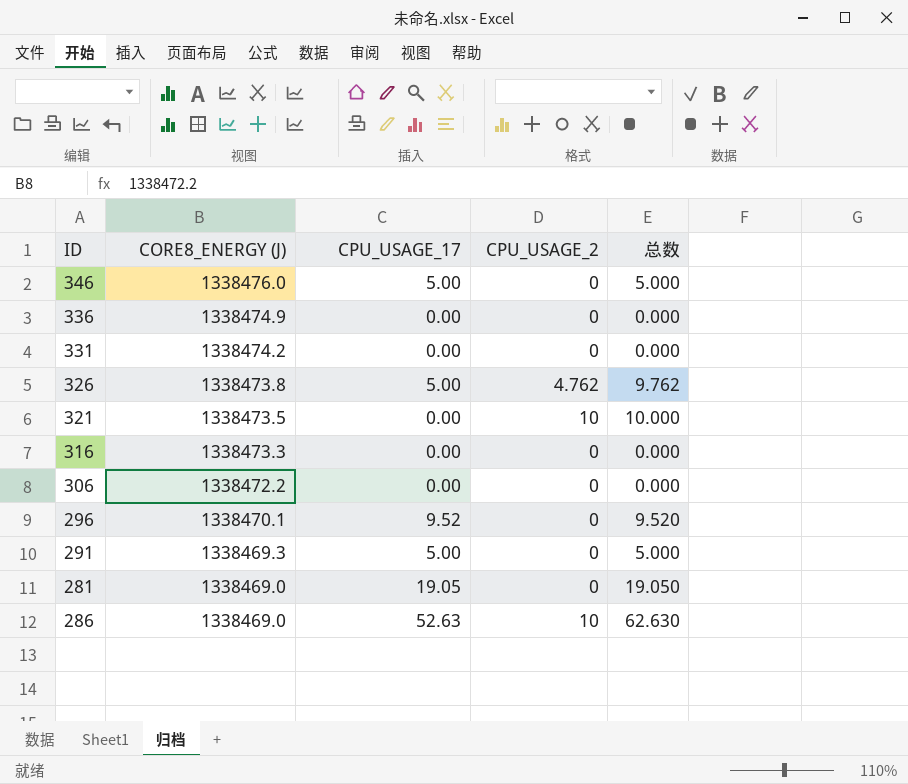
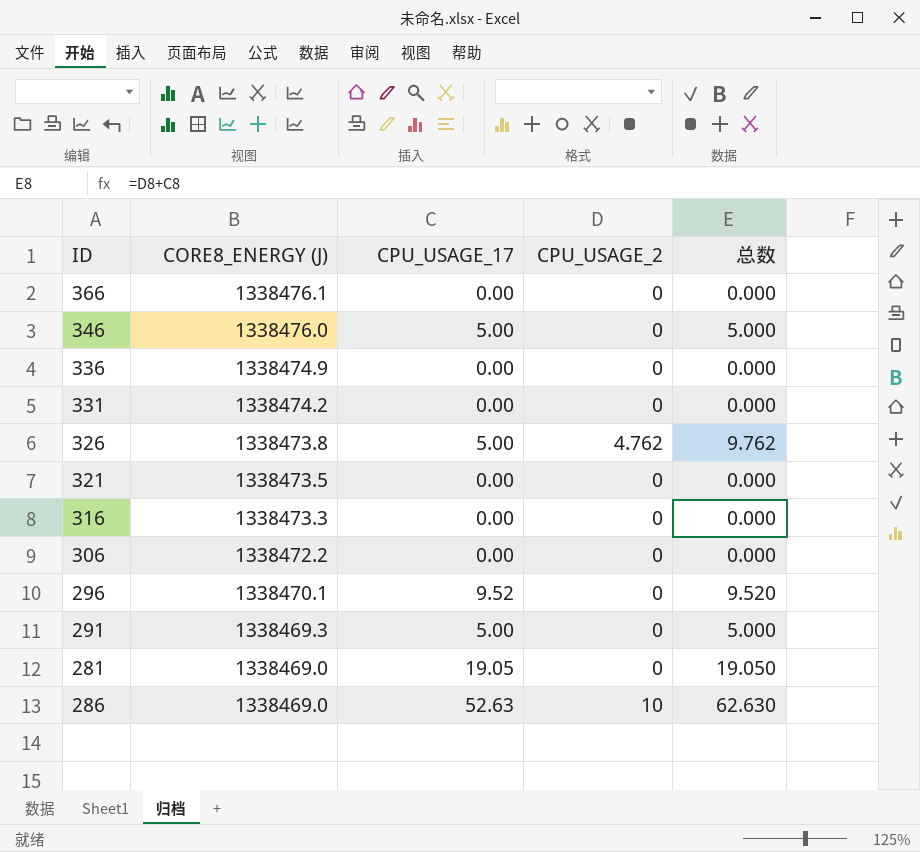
row 366: none -> 1338476.1 | 0.00 | 0 | 0.000
321 | CPU_USAGE_2: 10 -> 0
321 | 总数: 10.000 -> 0.000

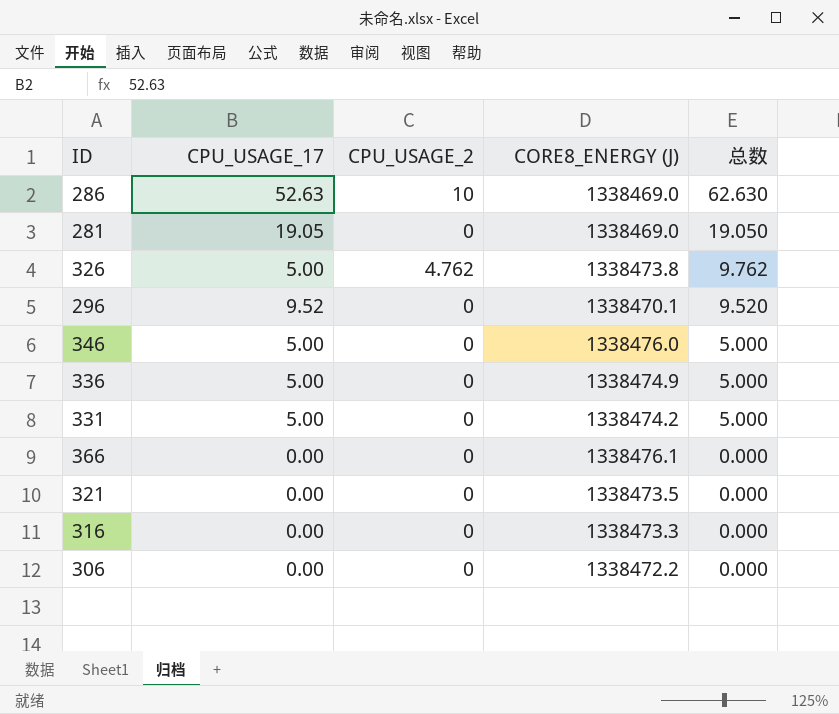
row order: CORE8_ENERGY (J) descending -> 总数 descending
column CORE8_ENERGY (J) | position: 2 -> 4
row 291: 1338469.3 | 5.00 | 0 | 5.000 -> none
336 | CPU_USAGE_17: 0.00 -> 5.00
336 | 总数: 0.000 -> 5.000
331 | CPU_USAGE_17: 0.00 -> 5.00
331 | 总数: 0.000 -> 5.000

